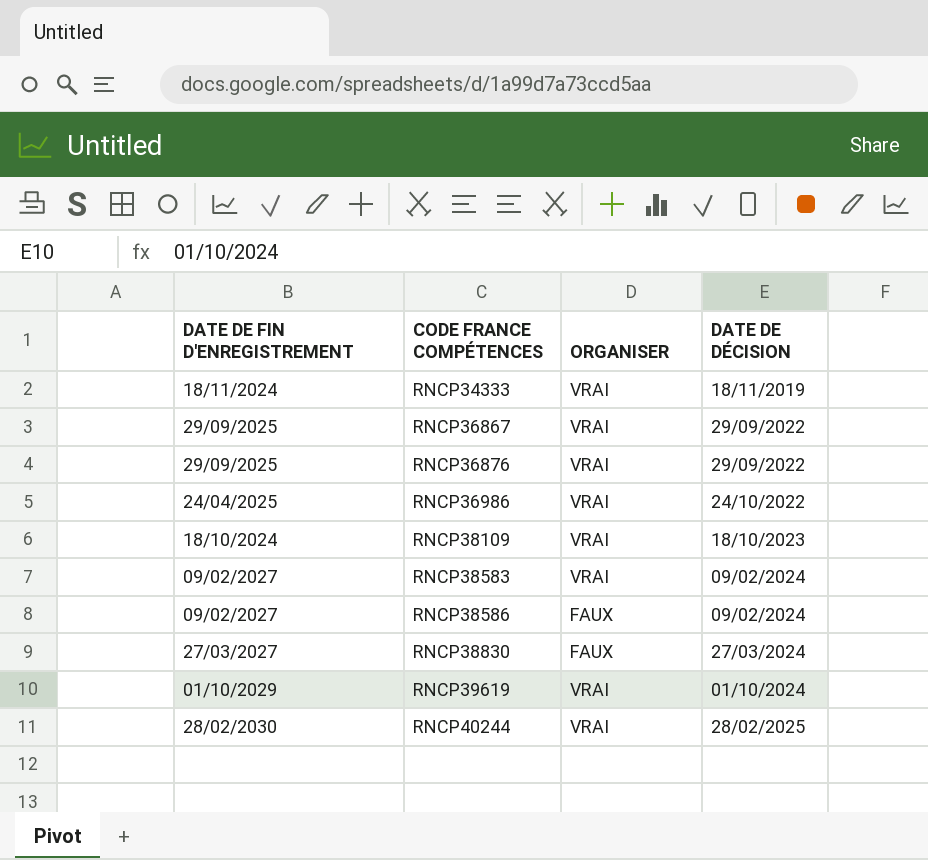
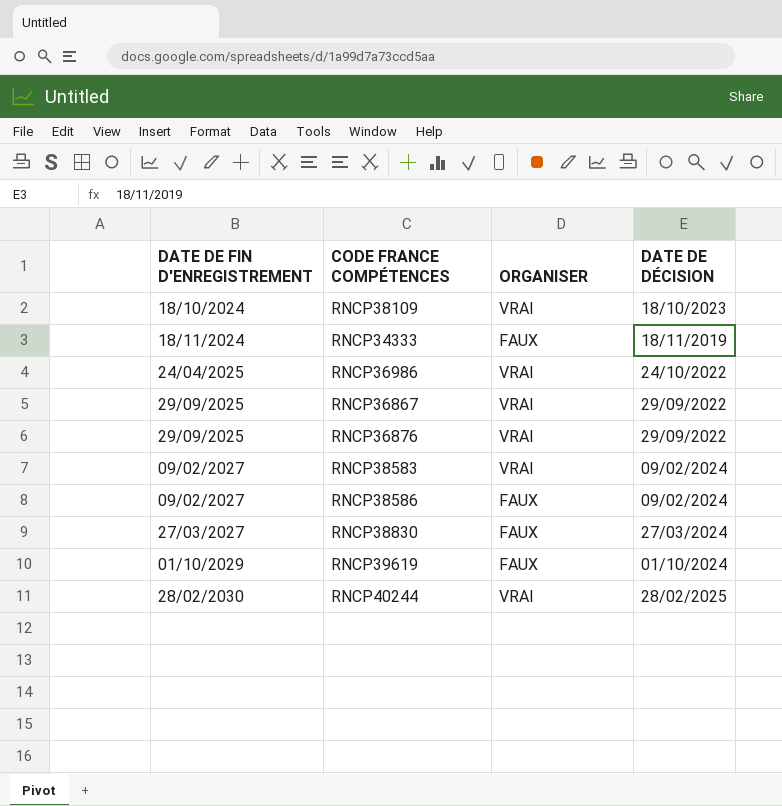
row order: CODE FRANCE COMPÉTENCES ascending -> DATE DE FIN D'ENREGISTREMENT ascending
RNCP34333 | ORGANISER: VRAI -> FAUX
RNCP39619 | ORGANISER: VRAI -> FAUX

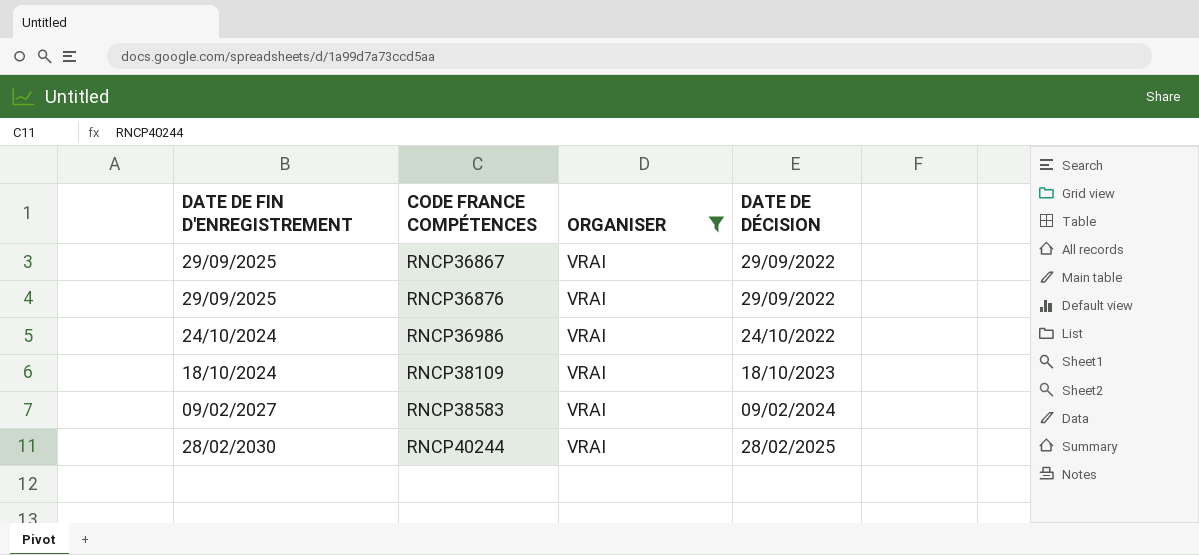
filter: none -> ORGANISER = VRAI
row order: DATE DE FIN D'ENREGISTREMENT ascending -> CODE FRANCE COMPÉTENCES ascending
RNCP36986 | DATE DE FIN D'ENREGISTREMENT: 24/04/2025 -> 24/10/2024

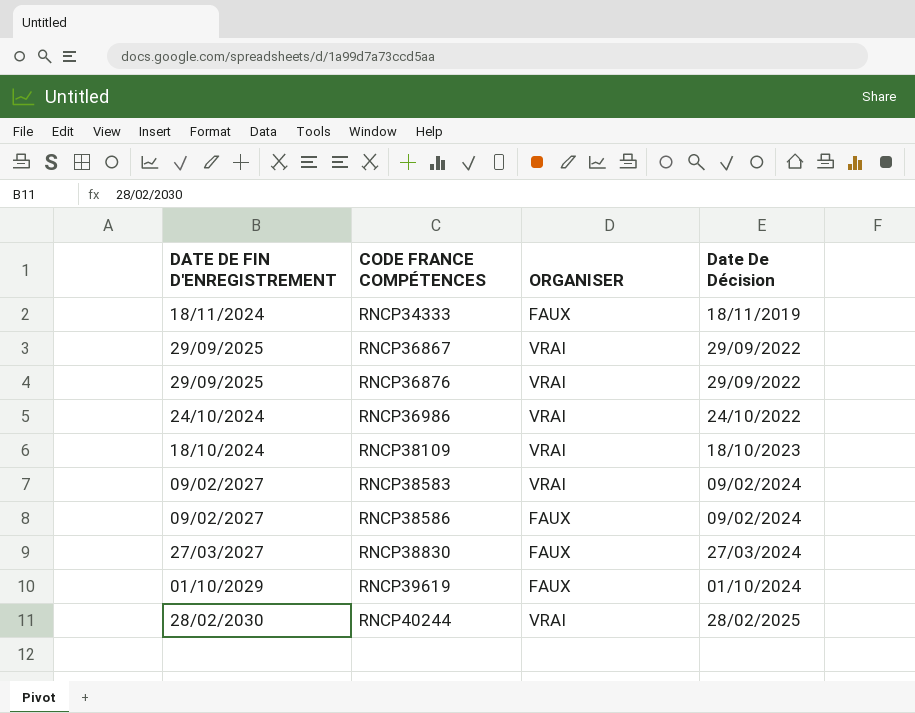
filter: ORGANISER = VRAI -> none
column name: DATE DE DÉCISION -> Date De Décision

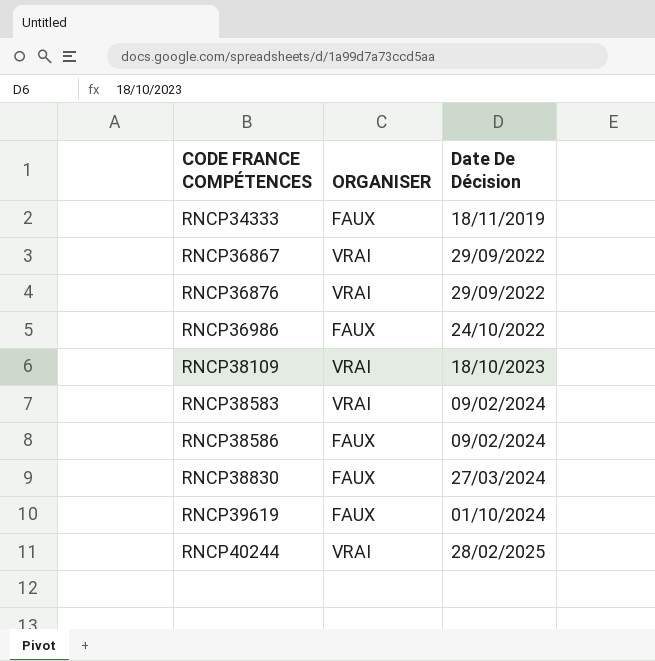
column DATE DE FIN D'ENREGISTREMENT | position: 1 -> none
RNCP36986 | ORGANISER: VRAI -> FAUX

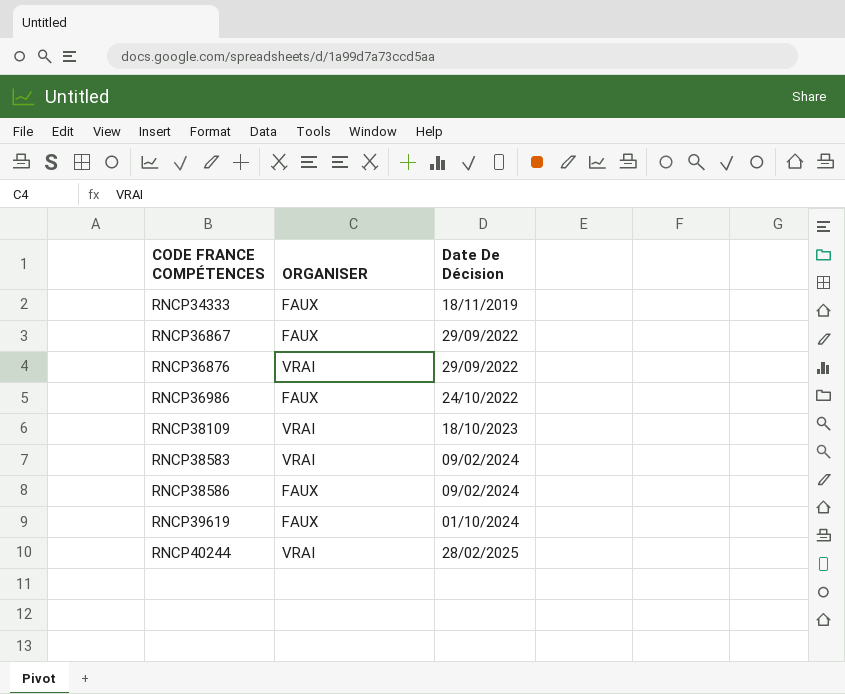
row RNCP38830: FAUX | 27/03/2024 -> none
RNCP36867 | ORGANISER: VRAI -> FAUX

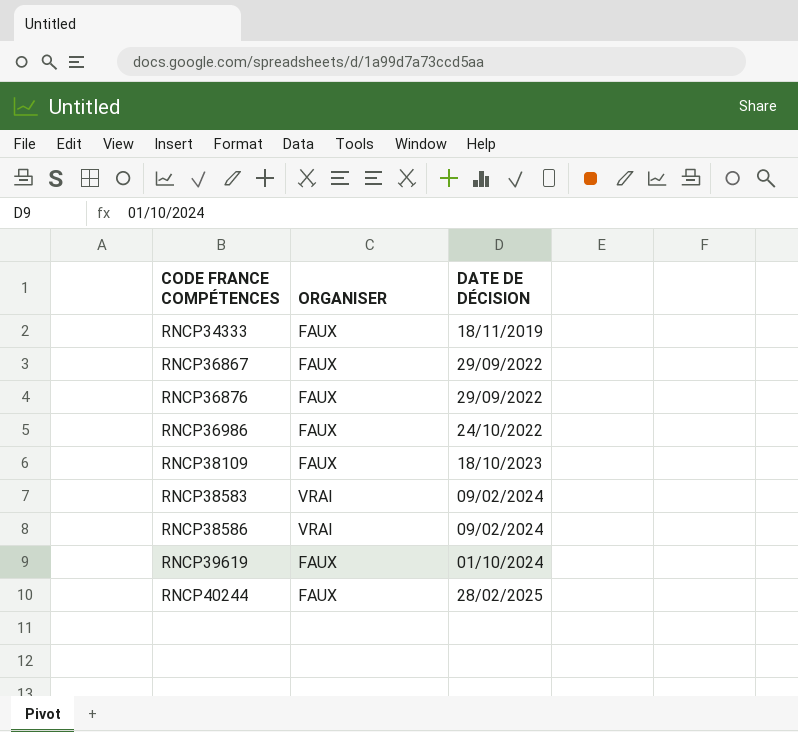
column name: Date De Décision -> DATE DE DÉCISION
RNCP36876 | ORGANISER: VRAI -> FAUX
RNCP38109 | ORGANISER: VRAI -> FAUX
RNCP38586 | ORGANISER: FAUX -> VRAI
RNCP40244 | ORGANISER: VRAI -> FAUX

